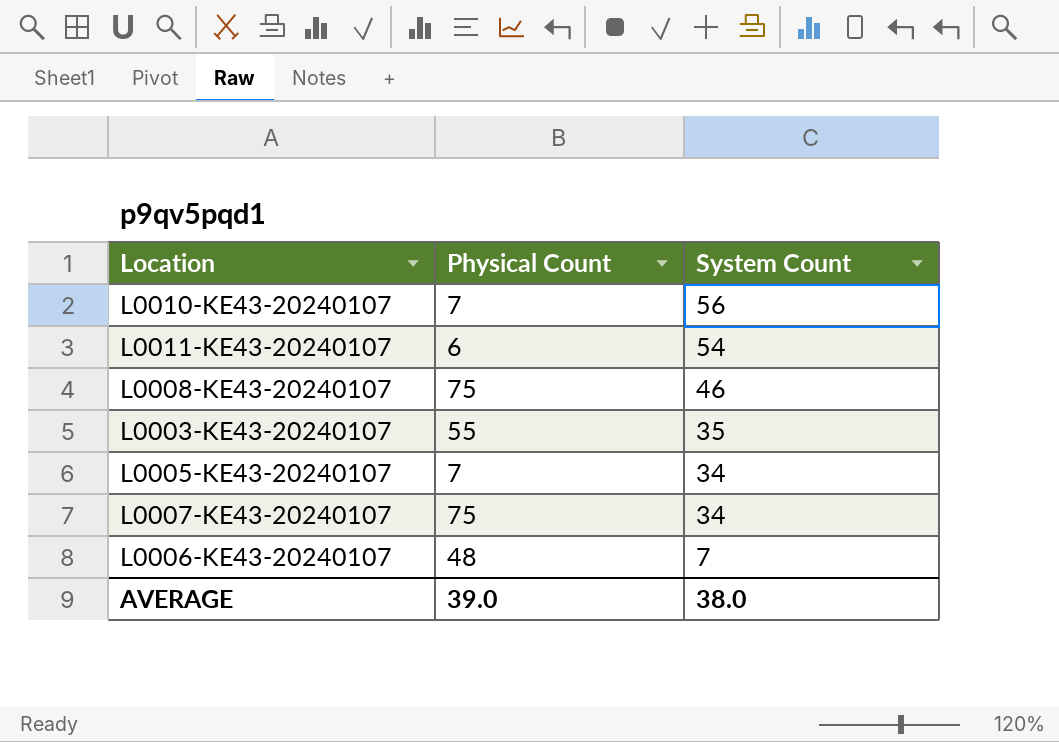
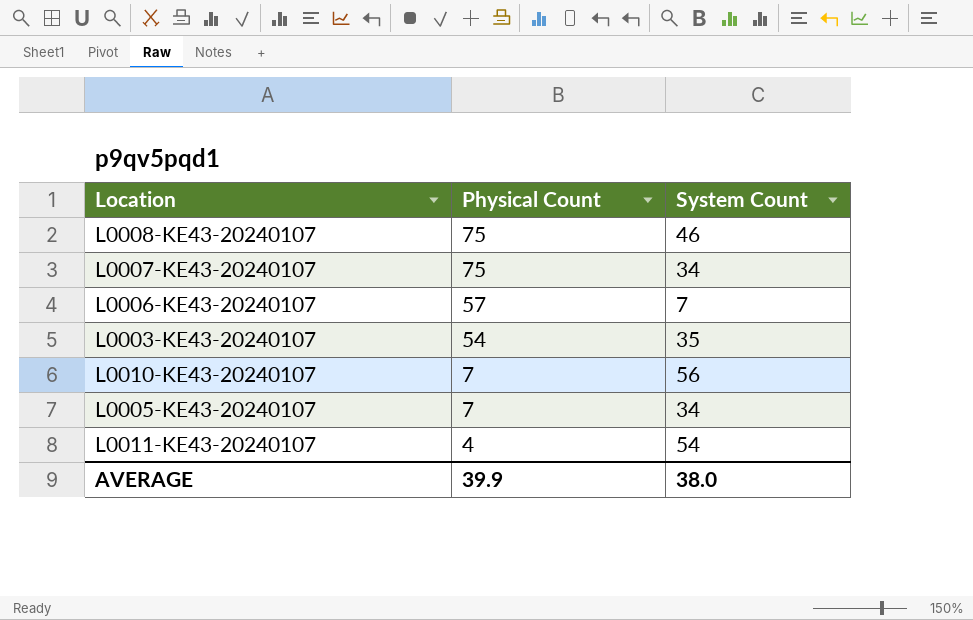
row order: System Count descending -> Physical Count descending
L0006-KE43-20240107 | Physical Count: 48 -> 57
L0003-KE43-20240107 | Physical Count: 55 -> 54
L0011-KE43-20240107 | Physical Count: 6 -> 4
AVERAGE | Physical Count: 39.0 -> 39.9

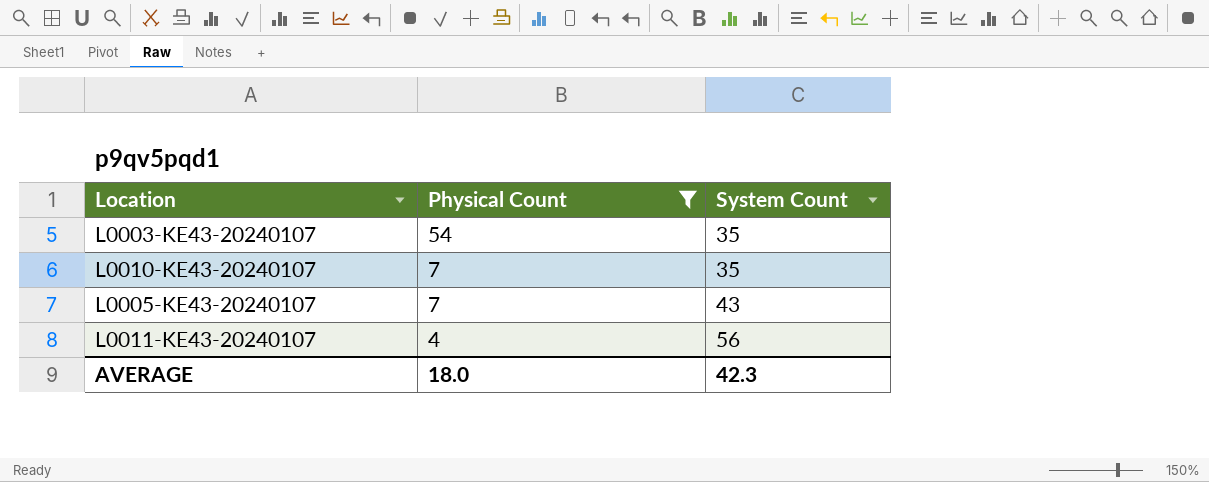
filter: none -> Physical Count <= 54
L0010-KE43-20240107 | System Count: 56 -> 35
L0005-KE43-20240107 | System Count: 34 -> 43
L0011-KE43-20240107 | System Count: 54 -> 56
AVERAGE | Physical Count: 39.9 -> 18.0
AVERAGE | System Count: 38.0 -> 42.3

